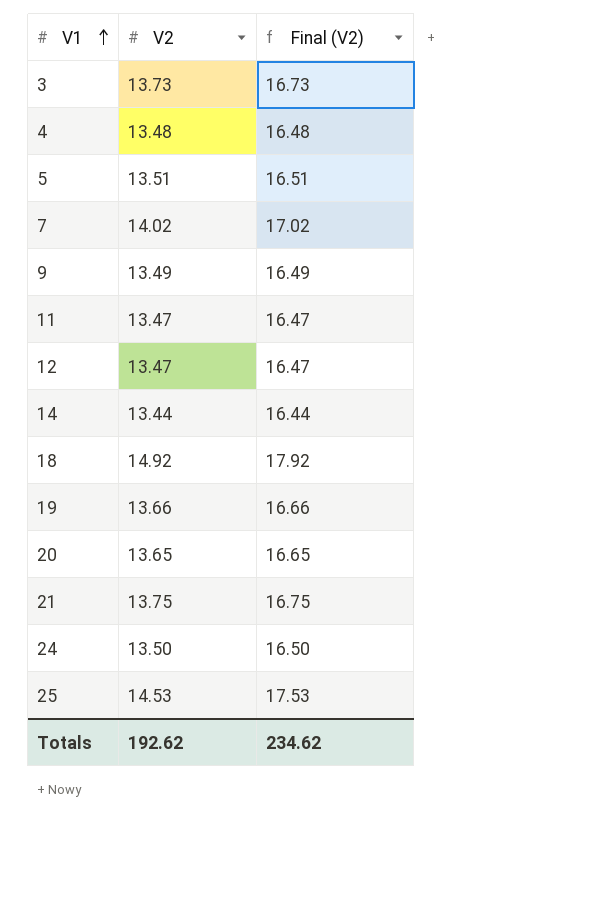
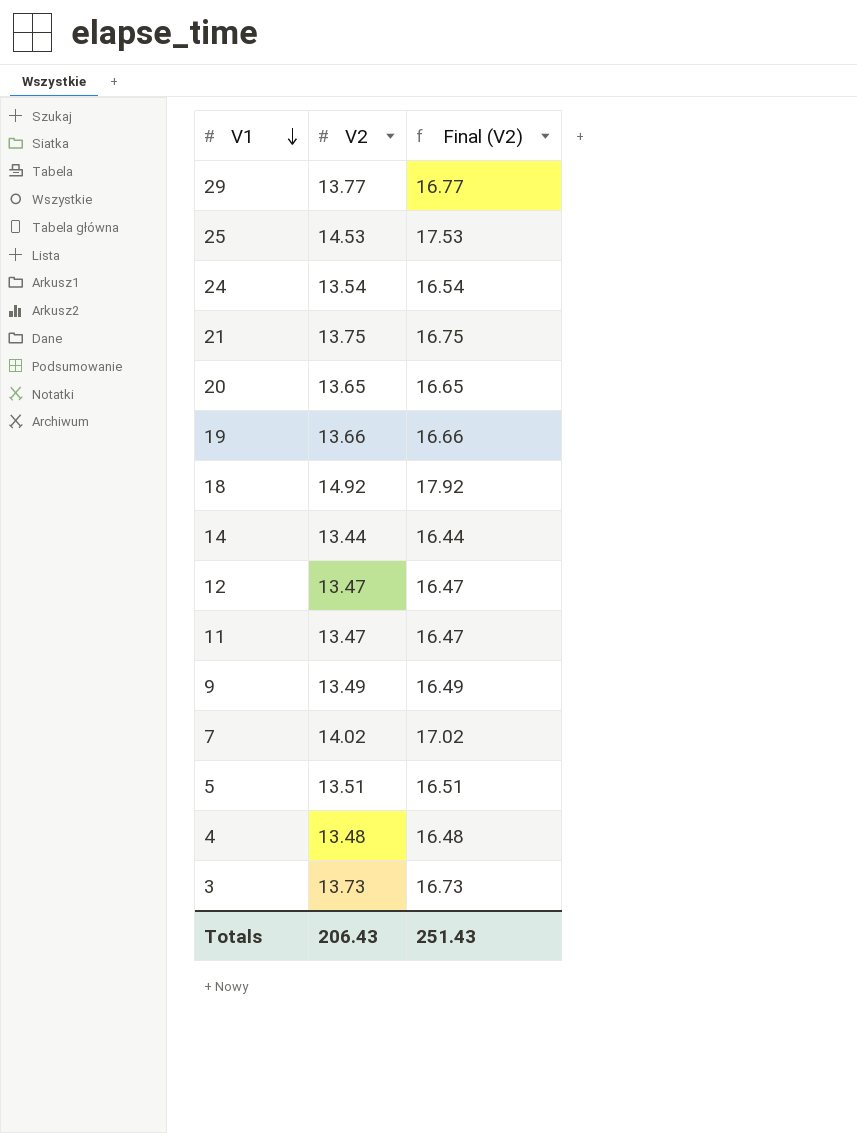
row order: V1 ascending -> V1 descending
row 29: none -> 13.77 | 16.77
24 | V2: 13.50 -> 13.54
24 | Final (V2): 16.50 -> 16.54
Totals | V2: 192.62 -> 206.43
Totals | Final (V2): 234.62 -> 251.43

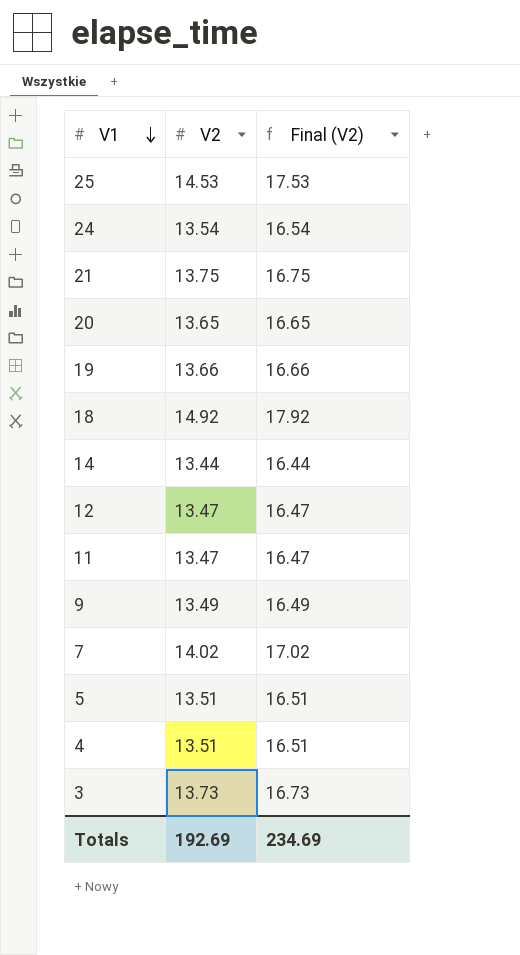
row 29: 13.77 | 16.77 -> none
4 | V2: 13.48 -> 13.51
4 | Final (V2): 16.48 -> 16.51
Totals | V2: 206.43 -> 192.69
Totals | Final (V2): 251.43 -> 234.69

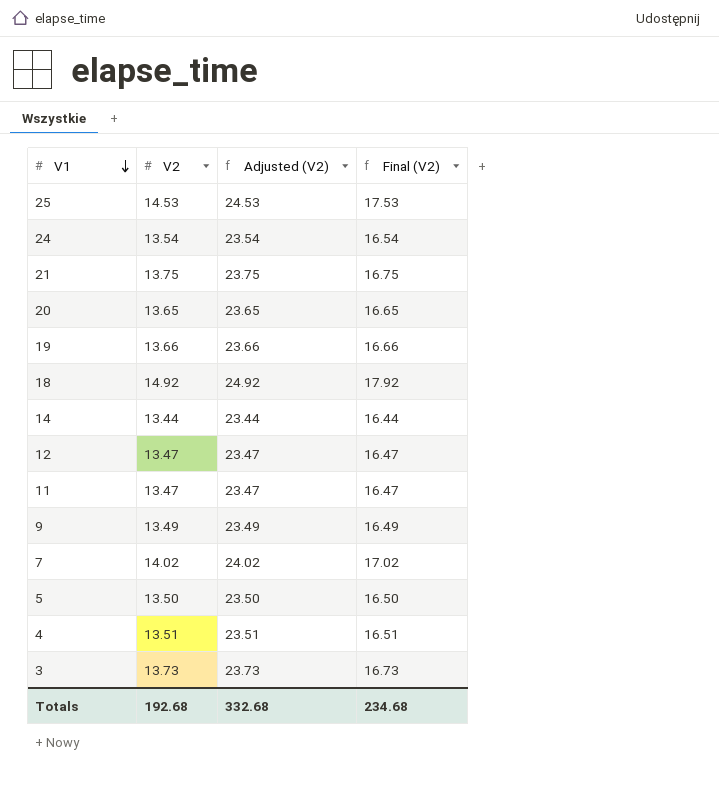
column Adjusted (V2) | formula: none -> [V2] + 10
5 | V2: 13.51 -> 13.50
5 | Final (V2): 16.51 -> 16.50
Totals | V2: 192.69 -> 192.68
Totals | Final (V2): 234.69 -> 234.68

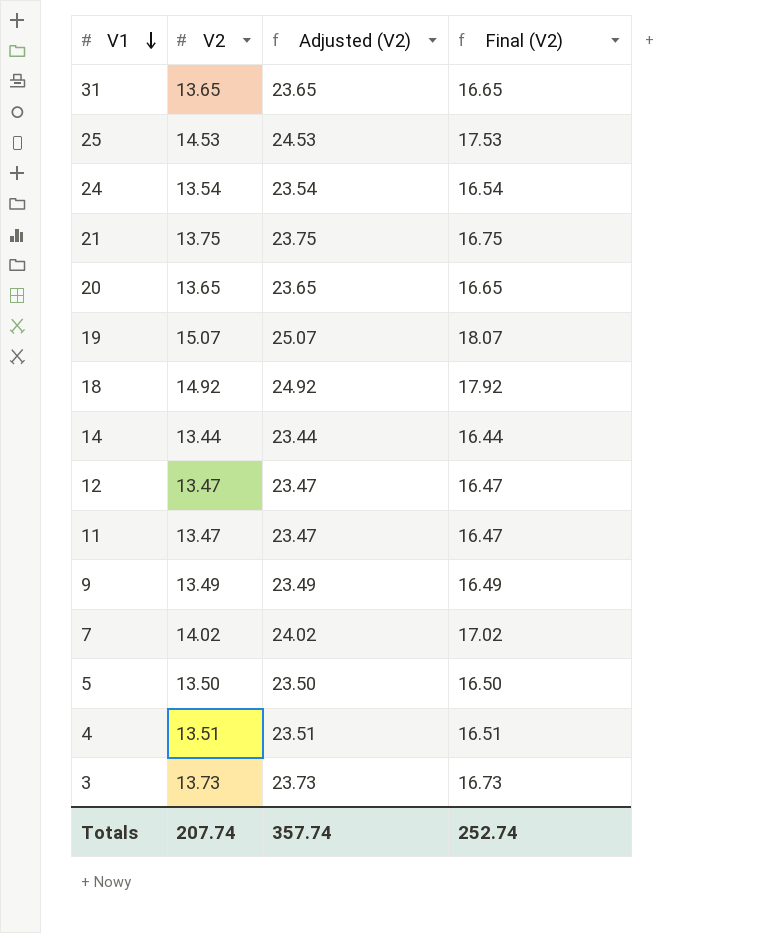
row 31: none -> 13.65 | 23.65 | 16.65
19 | V2: 13.66 -> 15.07
19 | Adjusted (V2): 23.66 -> 25.07
19 | Final (V2): 16.66 -> 18.07
Totals | V2: 192.68 -> 207.74
Totals | Adjusted (V2): 332.68 -> 357.74
Totals | Final (V2): 234.68 -> 252.74

